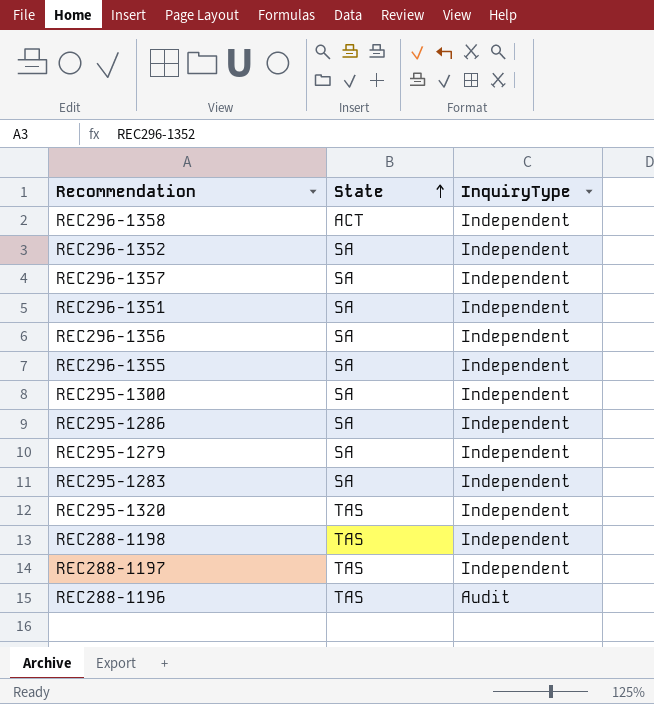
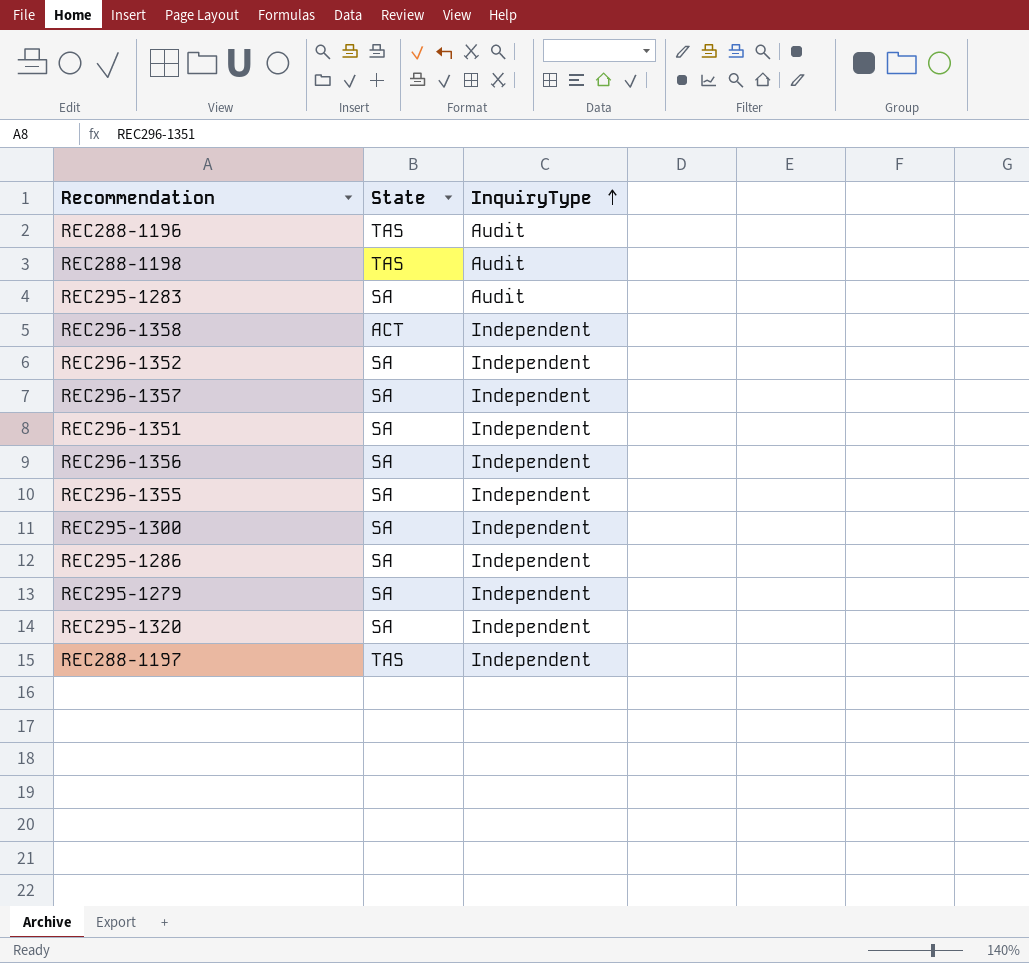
row order: State ascending -> InquiryType ascending
REC288-1198 | InquiryType: Independent -> Audit
REC295-1283 | InquiryType: Independent -> Audit
REC295-1320 | State: TAS -> SA

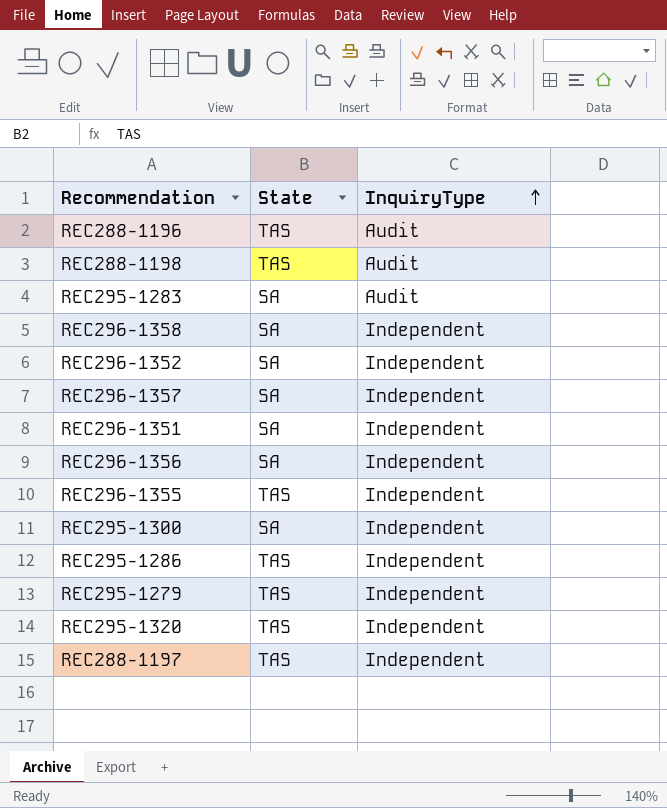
REC296-1358 | State: ACT -> SA
REC296-1355 | State: SA -> TAS
REC295-1286 | State: SA -> TAS
REC295-1279 | State: SA -> TAS
REC295-1320 | State: SA -> TAS

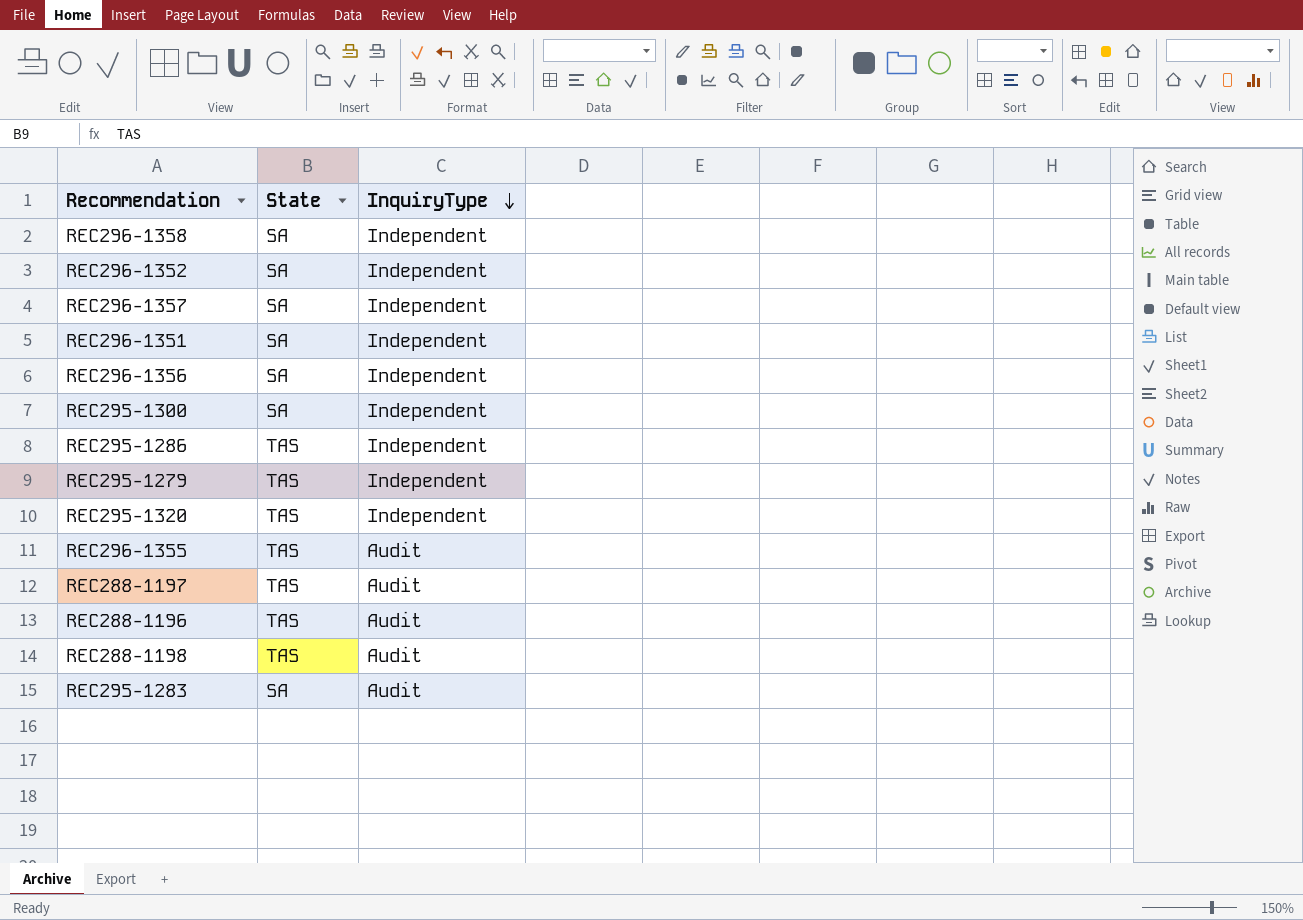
row order: InquiryType ascending -> InquiryType descending
REC296-1355 | InquiryType: Independent -> Audit
REC288-1197 | InquiryType: Independent -> Audit

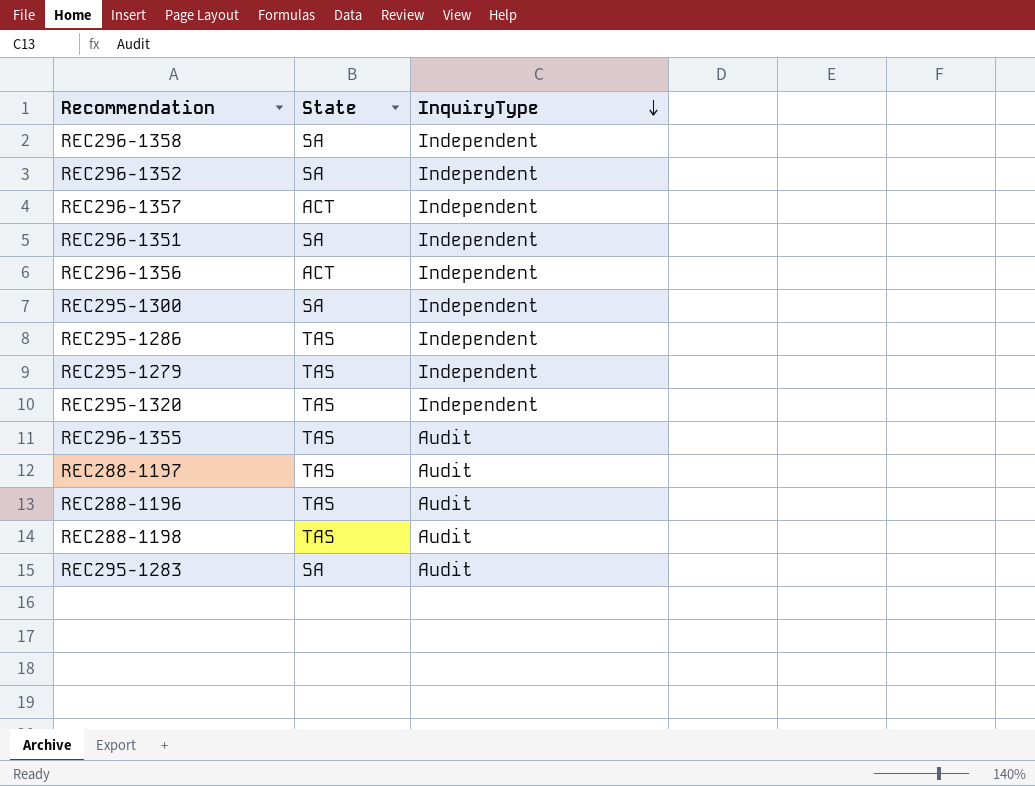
REC296-1357 | State: SA -> ACT
REC296-1356 | State: SA -> ACT

